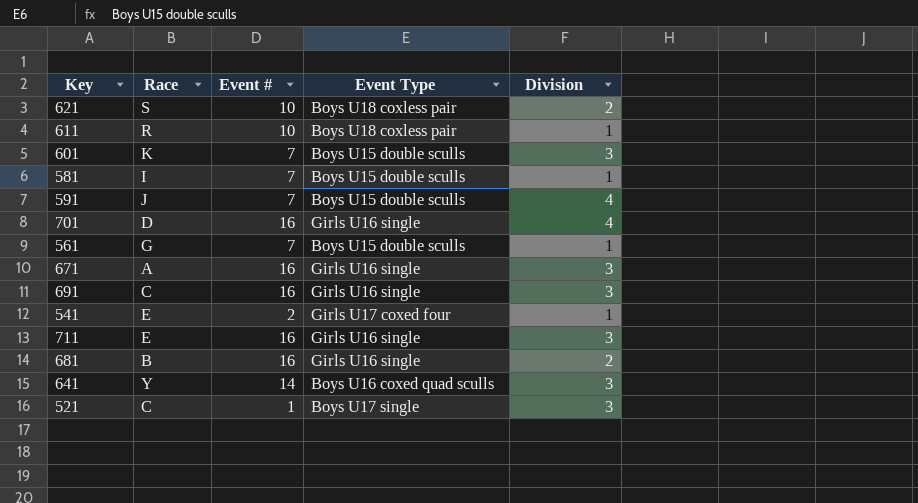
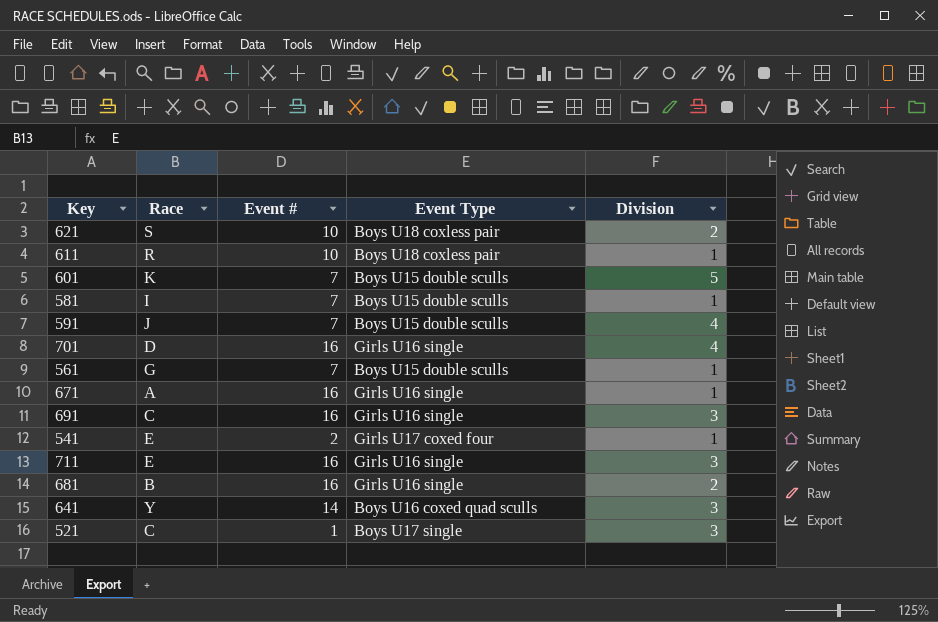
601 | Division: 3 -> 5
671 | Division: 3 -> 1

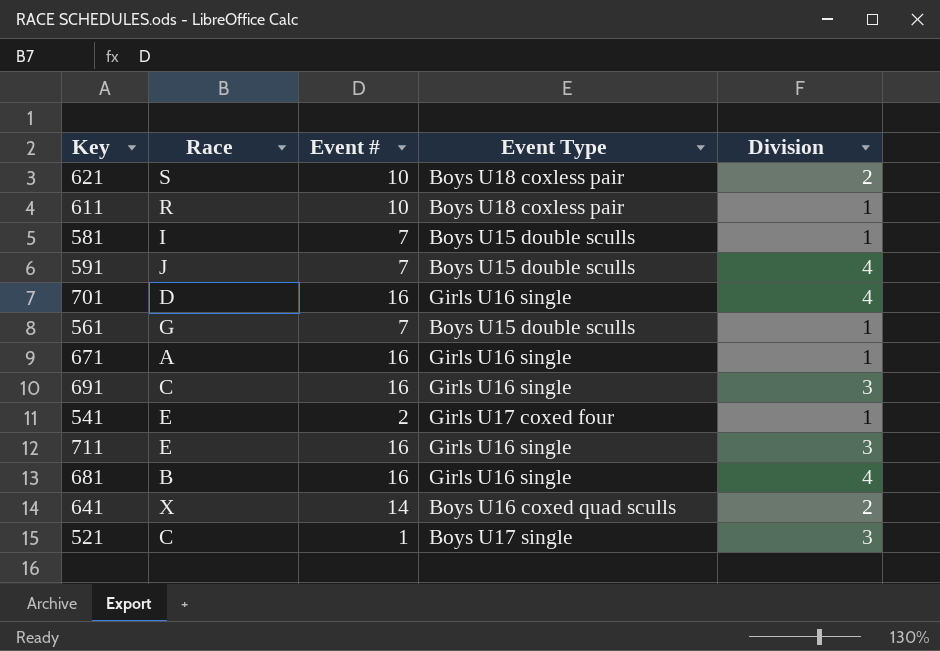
row 601: K | 7 | Boys U15 double sculls | 5 -> none
681 | Division: 2 -> 4
641 | Race: Y -> X
641 | Division: 3 -> 2

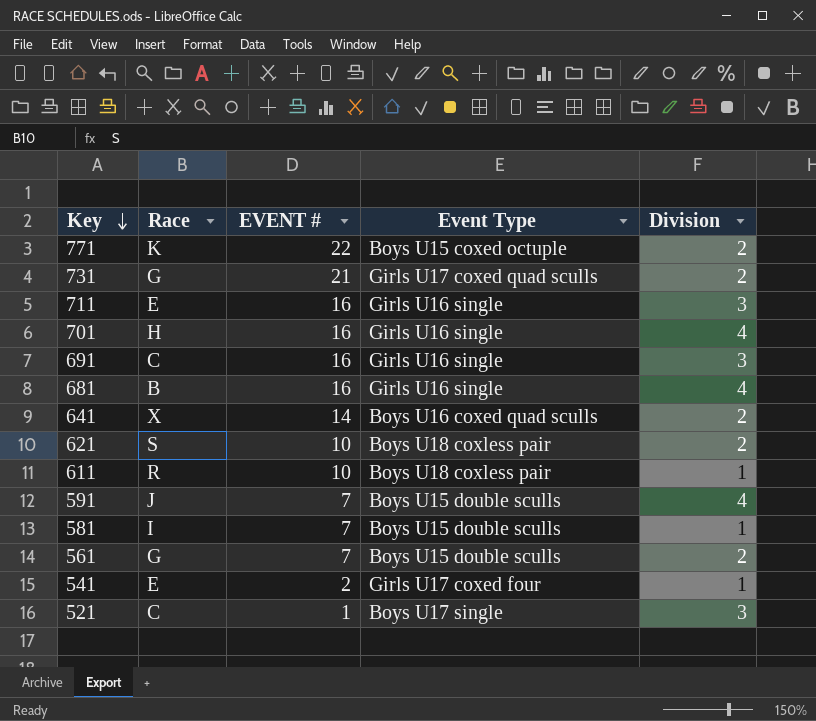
row order: none -> Key descending
column name: Event # -> EVENT #
row 671: A | 16 | Girls U16 single | 1 -> none
row 771: none -> K | 22 | Boys U15 coxed octuple | 2
row 731: none -> G | 21 | Girls U17 coxed quad sculls | 2
701 | Race: D -> H
561 | Division: 1 -> 2

